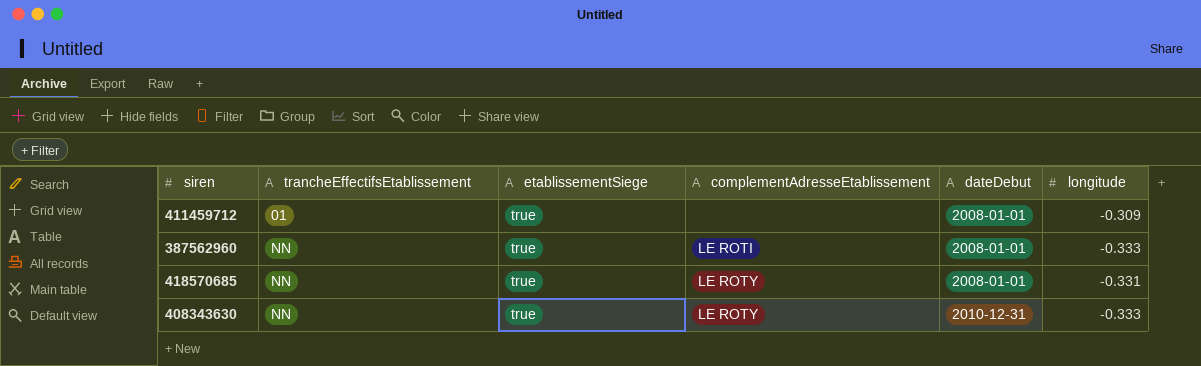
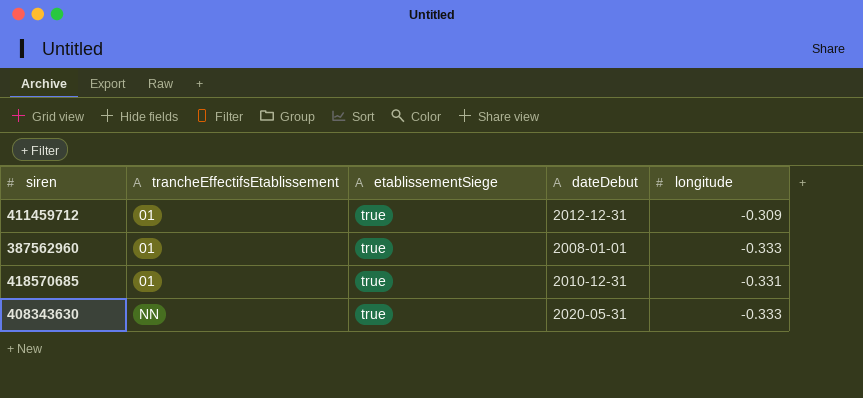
column complementAdresseEtablissement | position: 4 -> none
411459712 | dateDebut: 2008-01-01 -> 2012-12-31
387562960 | trancheEffectifsEtablissement: NN -> 01
418570685 | trancheEffectifsEtablissement: NN -> 01
418570685 | dateDebut: 2008-01-01 -> 2010-12-31
408343630 | dateDebut: 2010-12-31 -> 2020-05-31

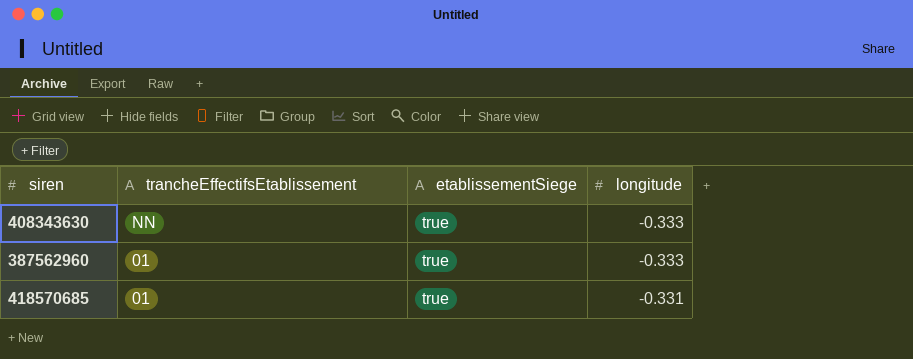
row order: trancheEffectifsEtablissement ascending -> trancheEffectifsEtablissement descending
column dateDebut | position: 4 -> none
row 411459712: 01 | true | 2012-12-31 | -0.309 -> none

